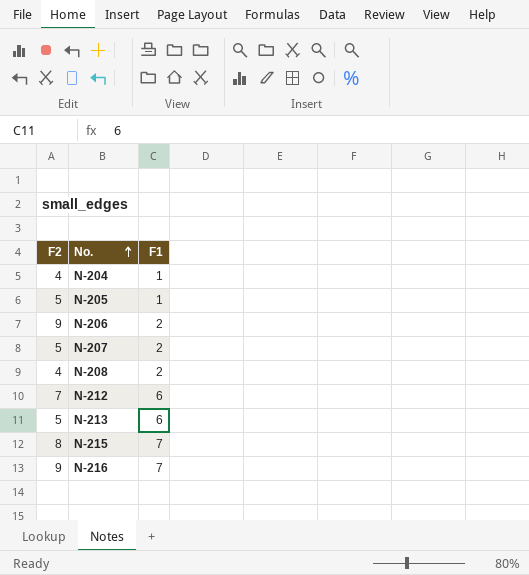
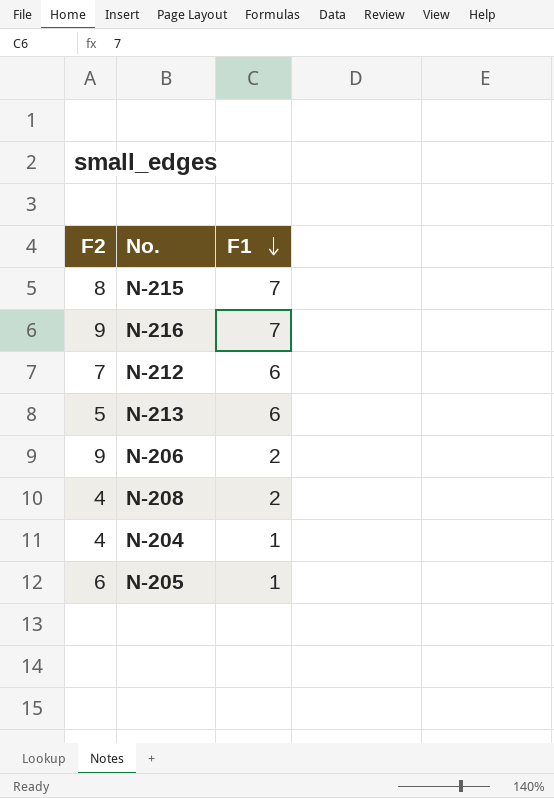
row order: No. ascending -> F1 descending
row N-207: 5 | 2 -> none
N-205 | F2: 5 -> 6

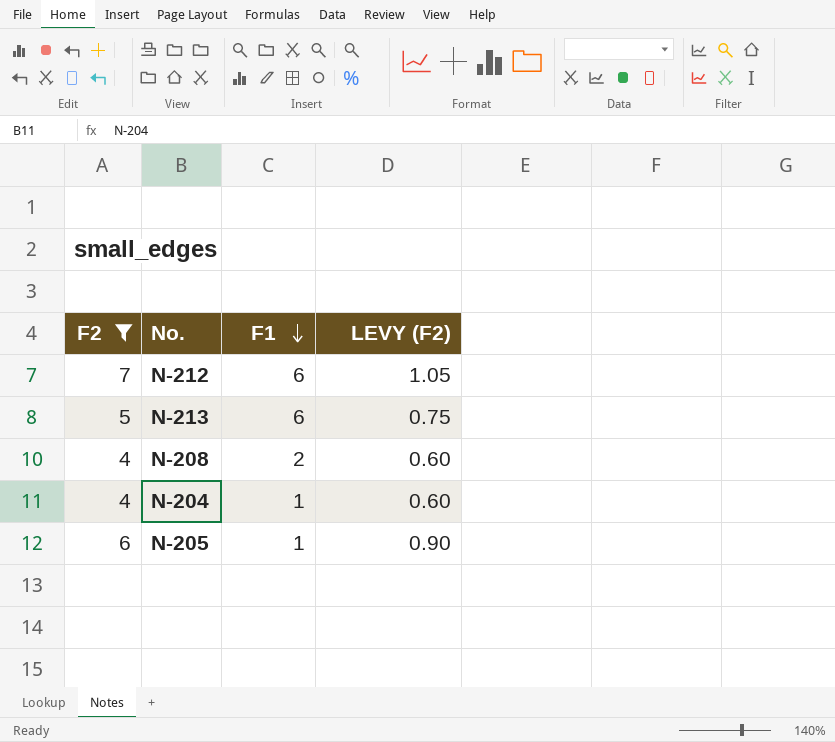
filter: none -> F2 <= 7
column LEVY (F2) | formula: none -> [F2] * 0.15

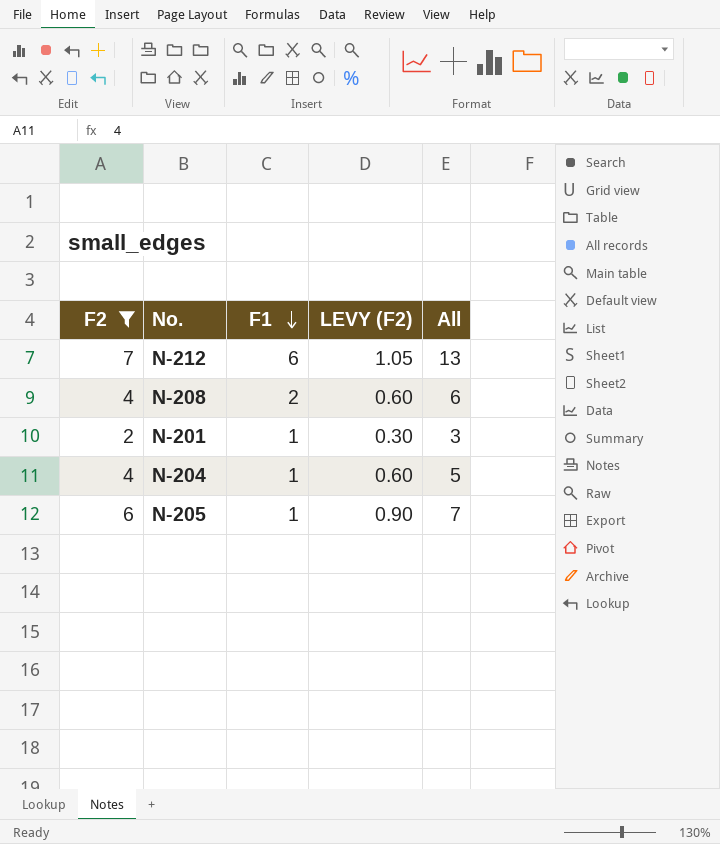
column All | formula: none -> [F2] + [F1]
row N-213: 5 | 6 | 0.75 -> none
row N-201: none -> 2 | 1 | 0.30 | 3

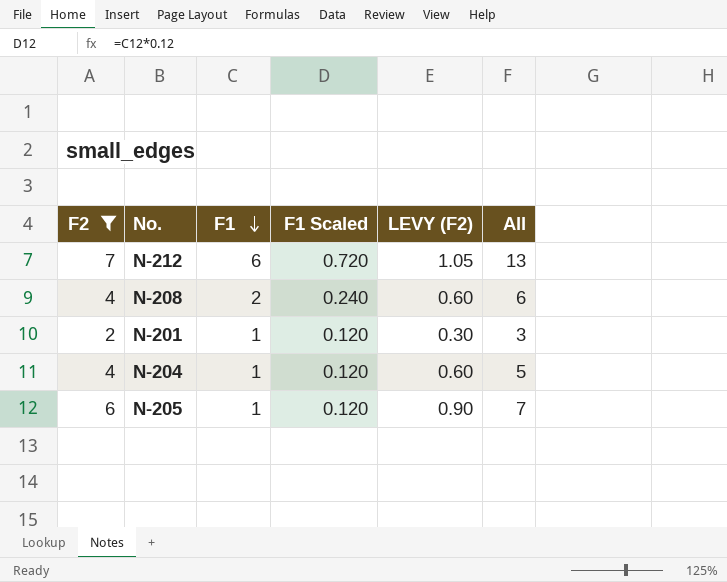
column F1 Scaled | formula: none -> [F1] * 0.12

